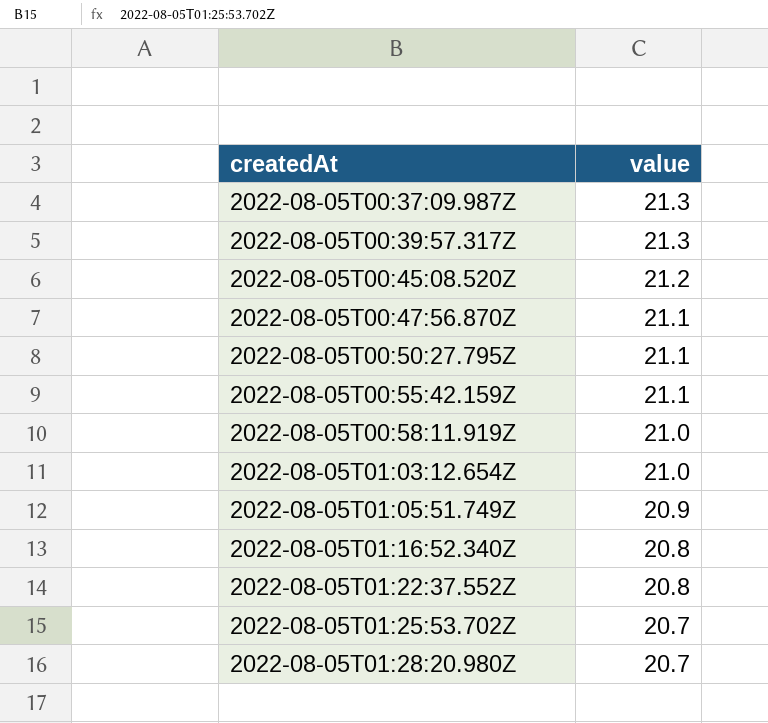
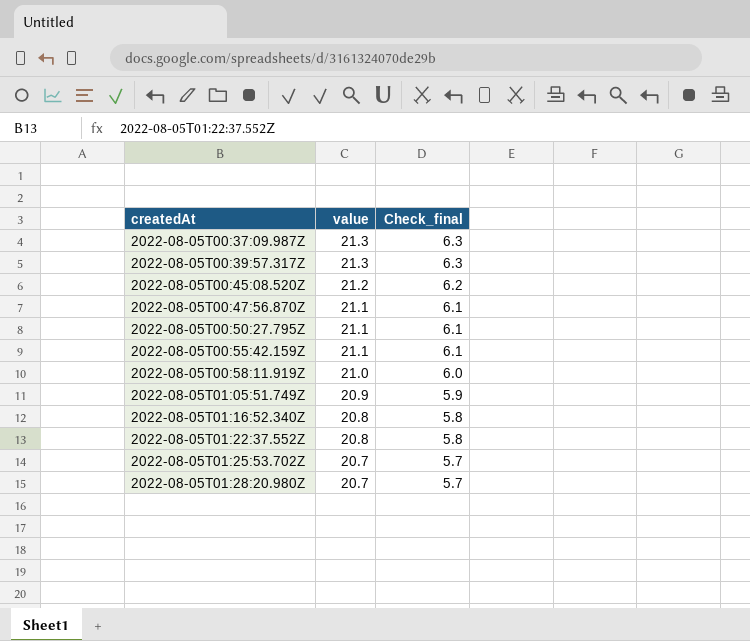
column Check_final | formula: none -> [value] - 15
row 2022-08-05T01:03:12.654Z: 21.0 -> none

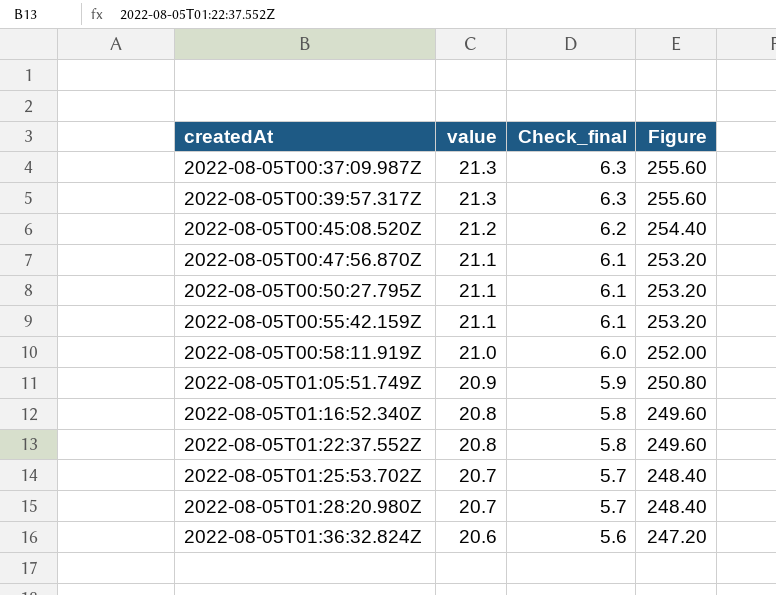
column Figure | formula: none -> [value] * 12
row 2022-08-05T01:36:32.824Z: none -> 20.6 | 5.6 | 247.20

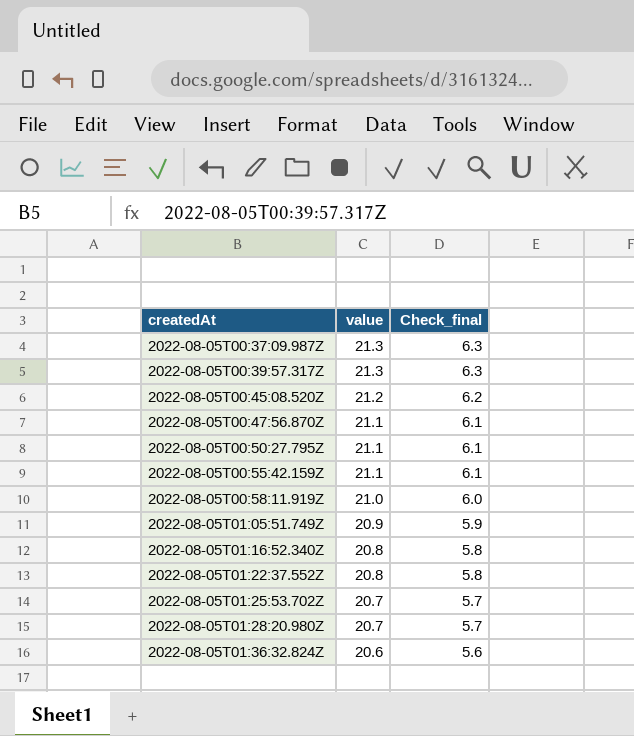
column Figure | formula: [value] * 12 -> none

